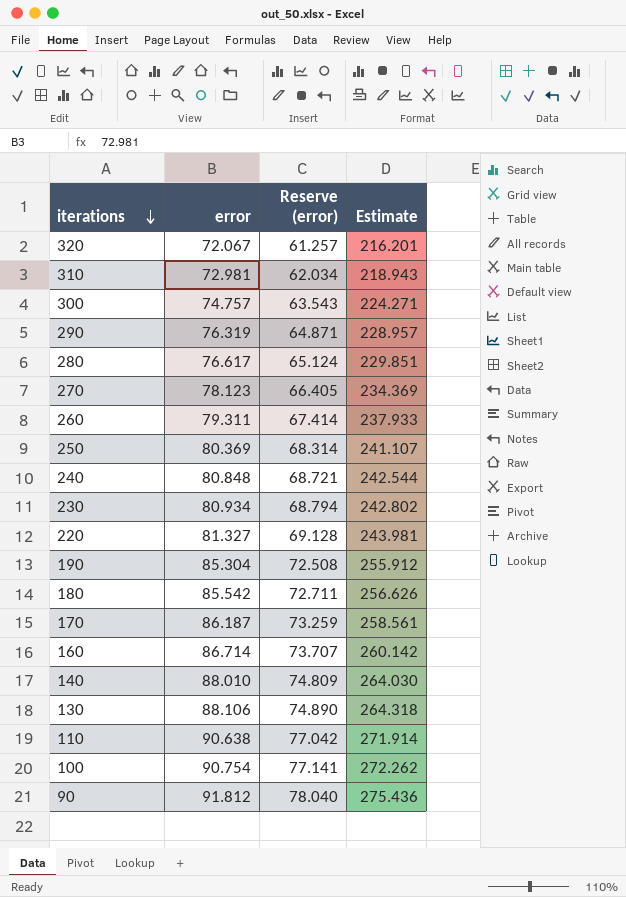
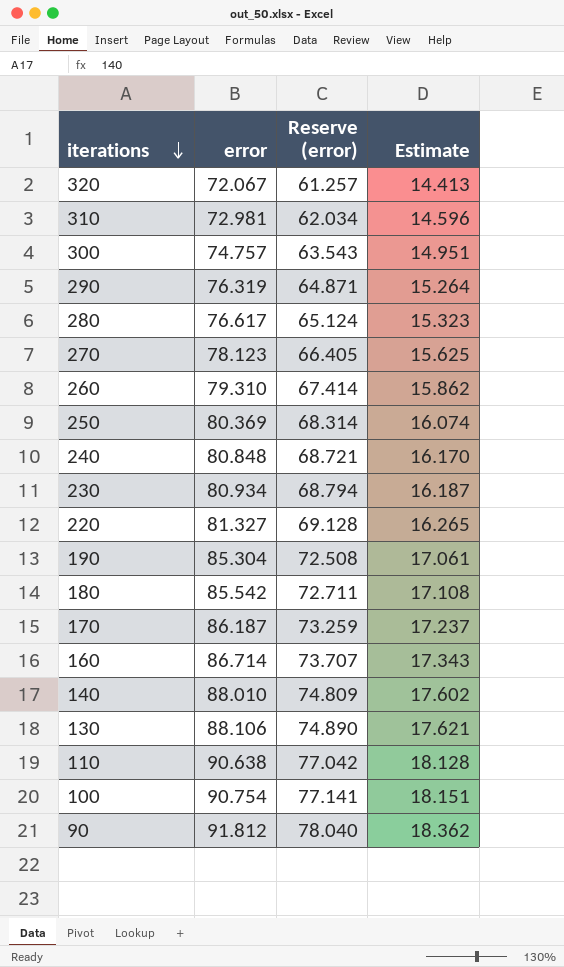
column Estimate | formula: [error] * 3 -> [error] * 0.2
260 | error: 79.311 -> 79.310

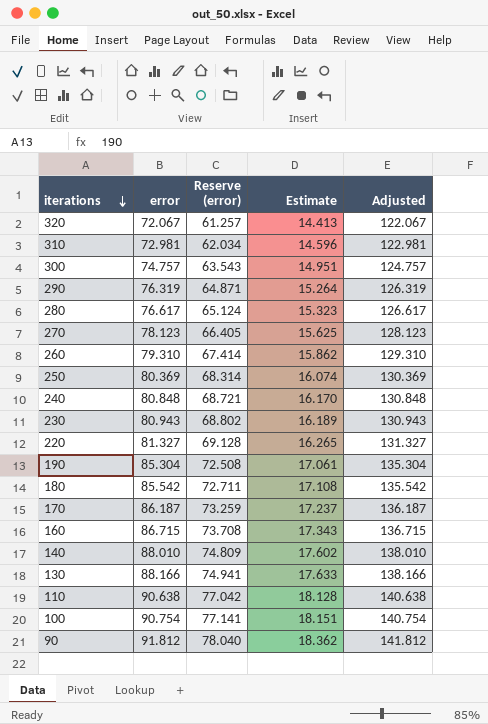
column Adjusted | formula: none -> [error] + 50
230 | error: 80.934 -> 80.943
230 | Reserve (error): 68.794 -> 68.802
230 | Estimate: 16.187 -> 16.189
160 | error: 86.714 -> 86.715
160 | Reserve (error): 73.707 -> 73.708
130 | error: 88.106 -> 88.166
130 | Reserve (error): 74.890 -> 74.941
130 | Estimate: 17.621 -> 17.633

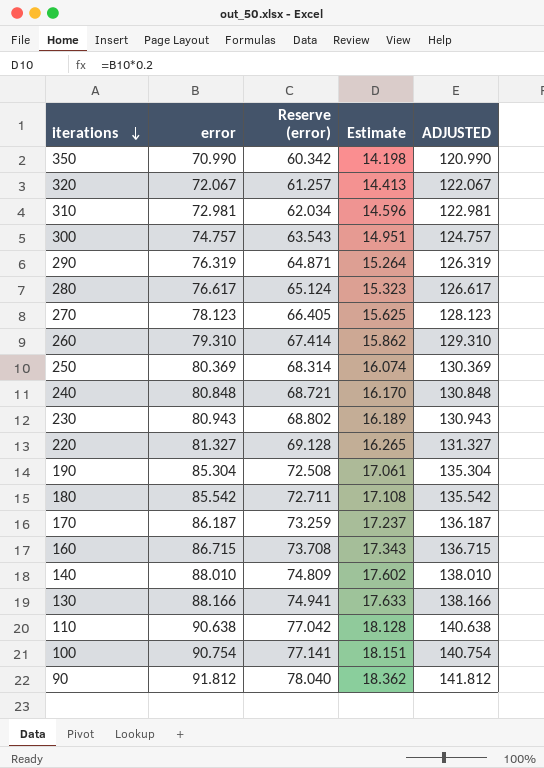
column name: Adjusted -> ADJUSTED
row 350: none -> 70.990 | 60.342 | 14.198 | 120.990

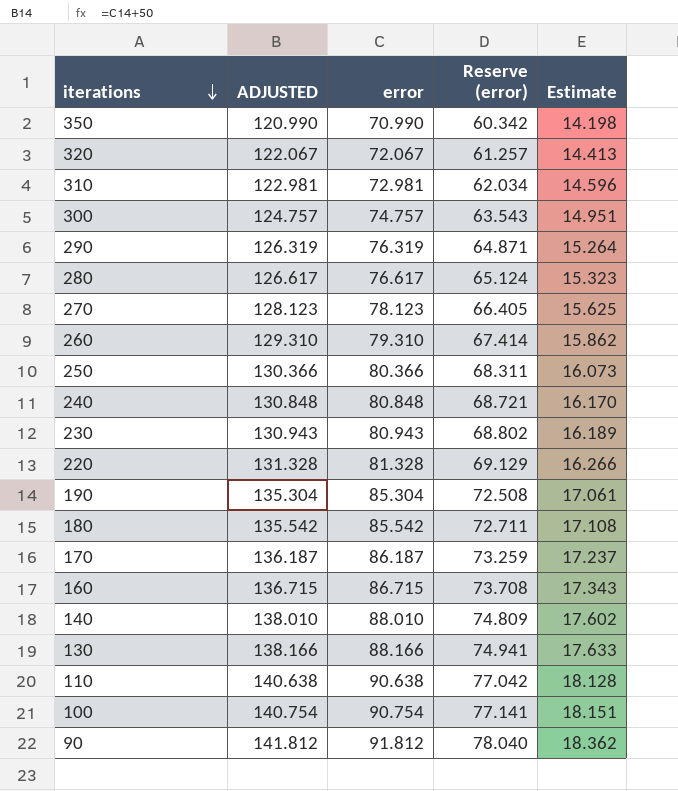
column ADJUSTED | position: 5 -> 2
250 | ADJUSTED: 130.369 -> 130.366
250 | error: 80.369 -> 80.366
250 | Reserve (error): 68.314 -> 68.311
250 | Estimate: 16.074 -> 16.073
220 | ADJUSTED: 131.327 -> 131.328
220 | error: 81.327 -> 81.328
220 | Reserve (error): 69.128 -> 69.129
220 | Estimate: 16.265 -> 16.266

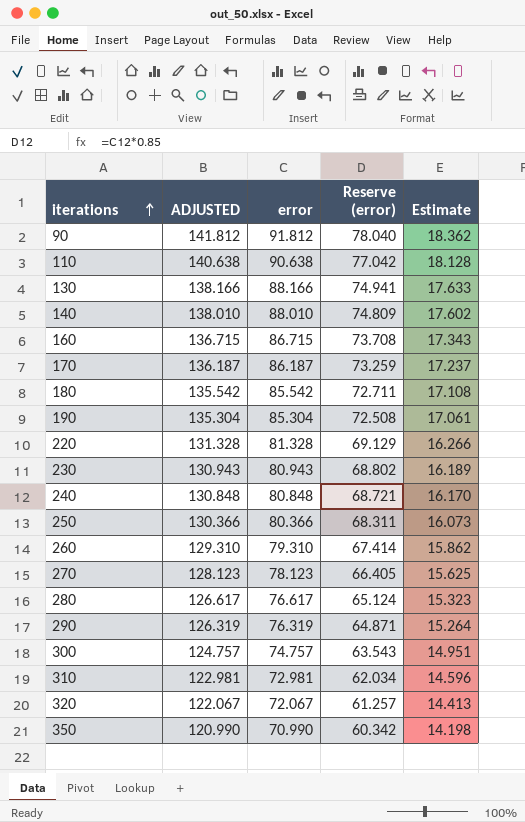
row order: iterations descending -> iterations ascending
row 100: 140.754 | 90.754 | 77.141 | 18.151 -> none

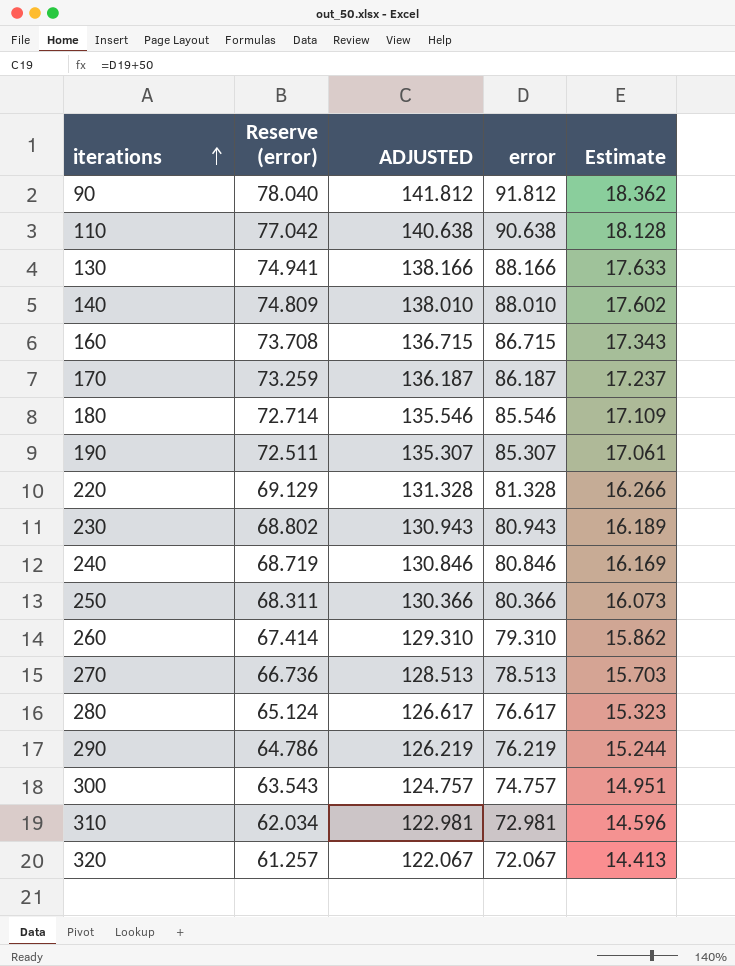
column Reserve (error) | position: 4 -> 2
row 350: 120.990 | 70.990 | 60.342 | 14.198 -> none
180 | Reserve (error): 72.711 -> 72.714
180 | ADJUSTED: 135.542 -> 135.546
180 | error: 85.542 -> 85.546
180 | Estimate: 17.108 -> 17.109
190 | Reserve (error): 72.508 -> 72.511
190 | ADJUSTED: 135.304 -> 135.307
190 | error: 85.304 -> 85.307
240 | Reserve (error): 68.721 -> 68.719
240 | ADJUSTED: 130.848 -> 130.846
240 | error: 80.848 -> 80.846
240 | Estimate: 16.170 -> 16.169
270 | Reserve (error): 66.405 -> 66.736
270 | ADJUSTED: 128.123 -> 128.513
270 | error: 78.123 -> 78.513
270 | Estimate: 15.625 -> 15.703
290 | Reserve (error): 64.871 -> 64.786
290 | ADJUSTED: 126.319 -> 126.219
290 | error: 76.319 -> 76.219
290 | Estimate: 15.264 -> 15.244

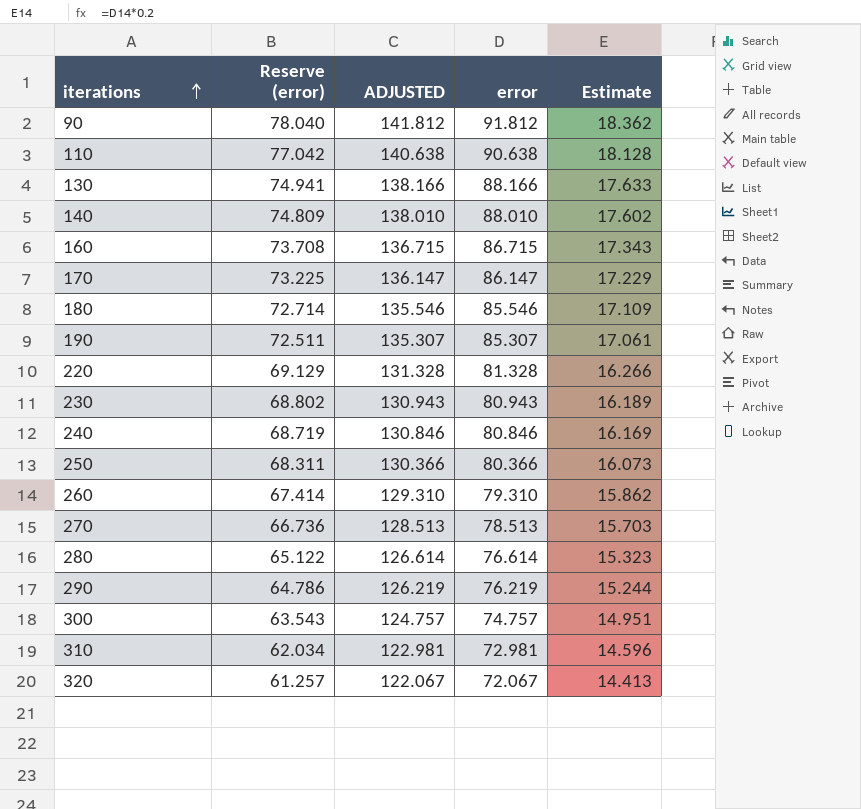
170 | Reserve (error): 73.259 -> 73.225
170 | ADJUSTED: 136.187 -> 136.147
170 | error: 86.187 -> 86.147
170 | Estimate: 17.237 -> 17.229
280 | Reserve (error): 65.124 -> 65.122
280 | ADJUSTED: 126.617 -> 126.614
280 | error: 76.617 -> 76.614

